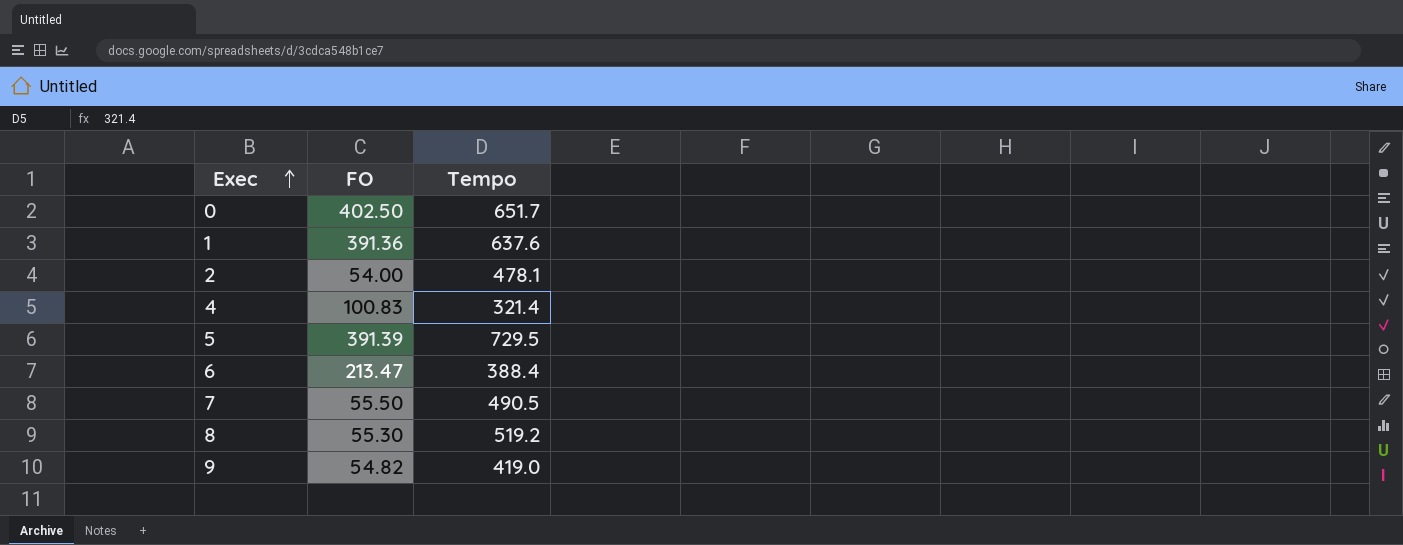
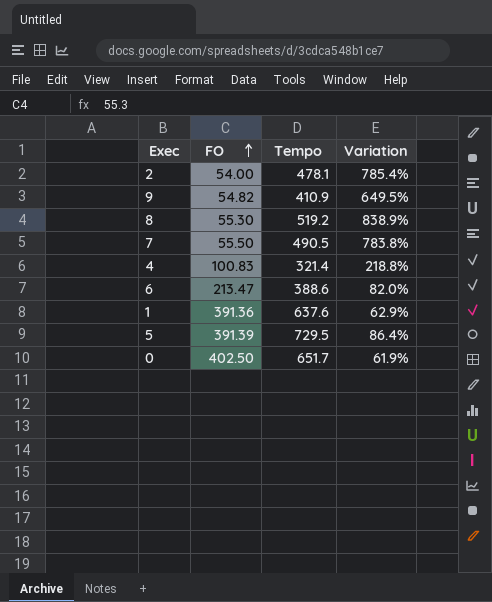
row order: Exec ascending -> FO ascending
column Variation | formula: none -> ([Tempo] - [FO]) / [FO]
9 | Tempo: 419.0 -> 410.9
6 | Tempo: 388.4 -> 388.6

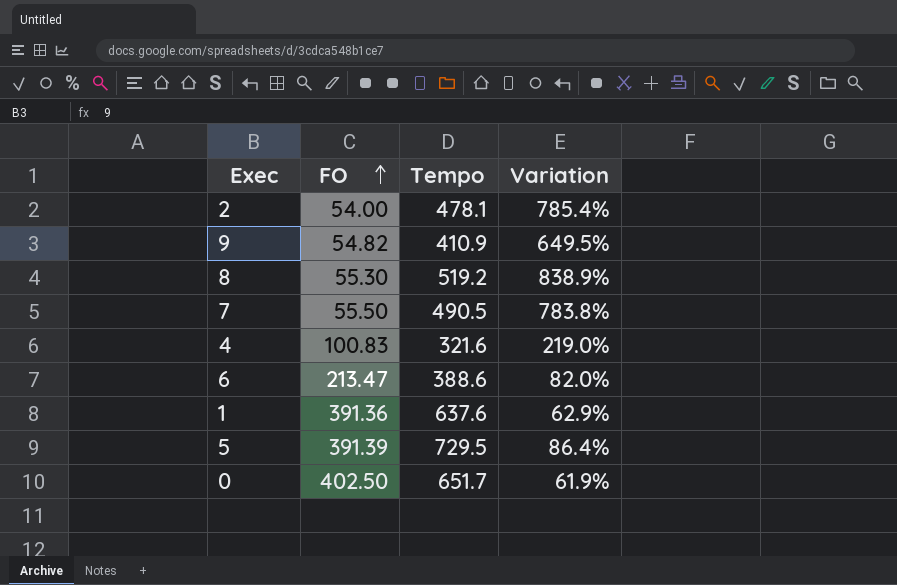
4 | Tempo: 321.4 -> 321.6
4 | Variation: 218.8% -> 219.0%

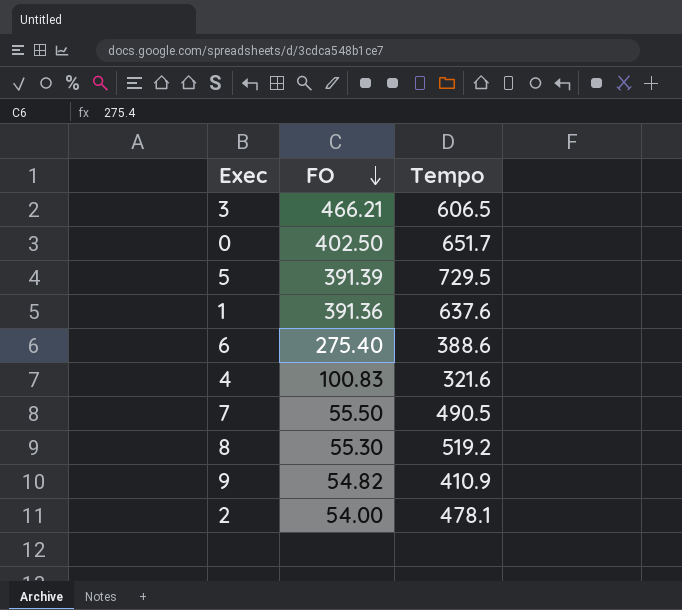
row order: FO ascending -> FO descending
column Variation | formula: ([Tempo] - [FO]) / [FO] -> none
row 3: none -> 466.21 | 606.5
6 | FO: 213.47 -> 275.40

